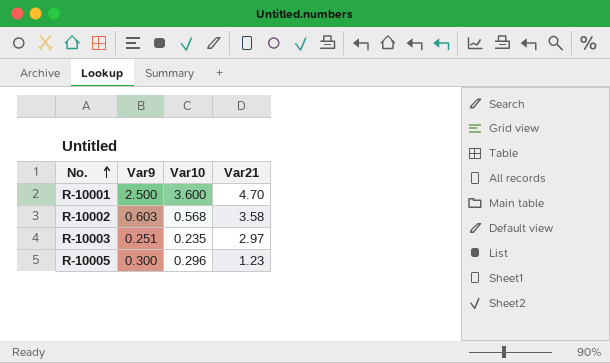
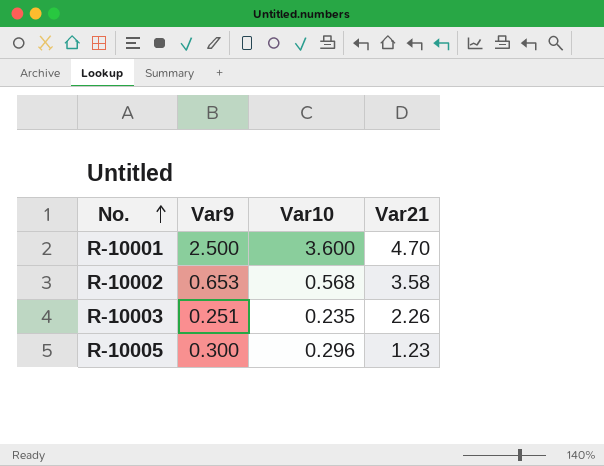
R-10002 | Var9: 0.603 -> 0.653
R-10003 | Var21: 2.97 -> 2.26

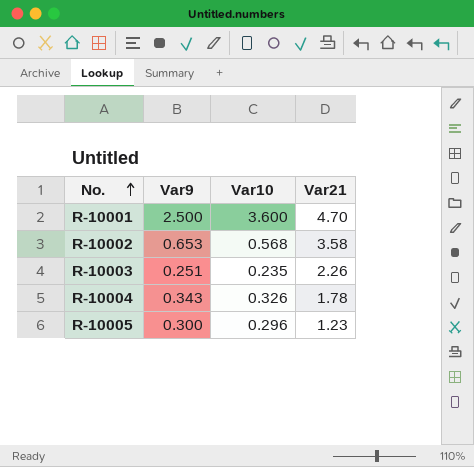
row R-10004: none -> 0.343 | 0.326 | 1.78

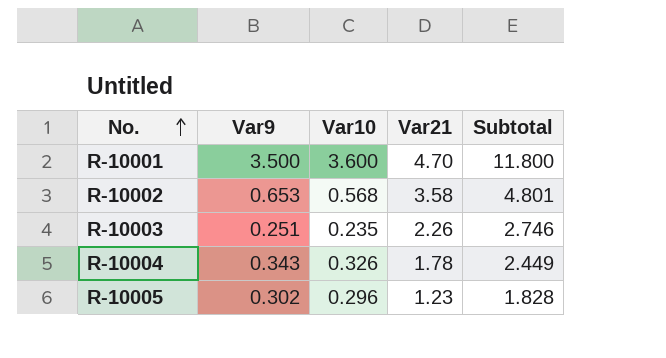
column Subtotal | formula: none -> [Var9] + [Var10] + [Var21]
R-10001 | Var9: 2.500 -> 3.500
R-10005 | Var9: 0.300 -> 0.302

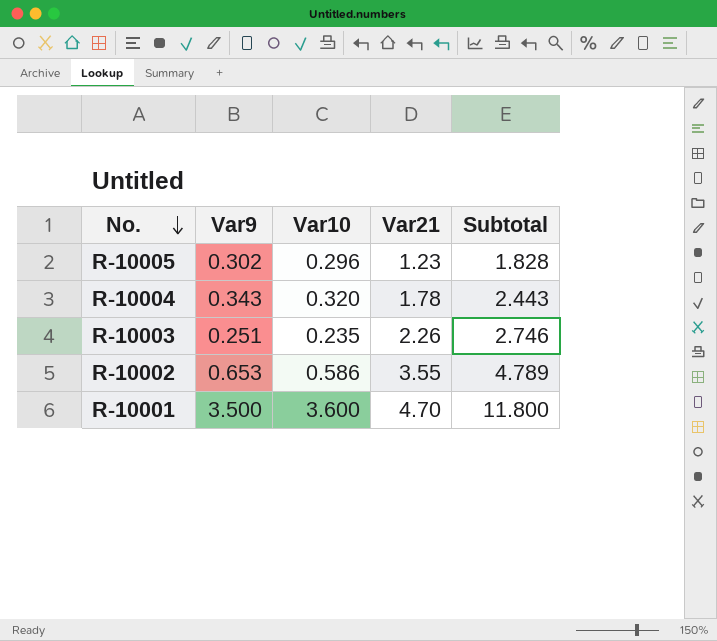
row order: No. ascending -> No. descending
R-10004 | Var10: 0.326 -> 0.320
R-10004 | Subtotal: 2.449 -> 2.443
R-10002 | Var10: 0.568 -> 0.586
R-10002 | Var21: 3.58 -> 3.55
R-10002 | Subtotal: 4.801 -> 4.789

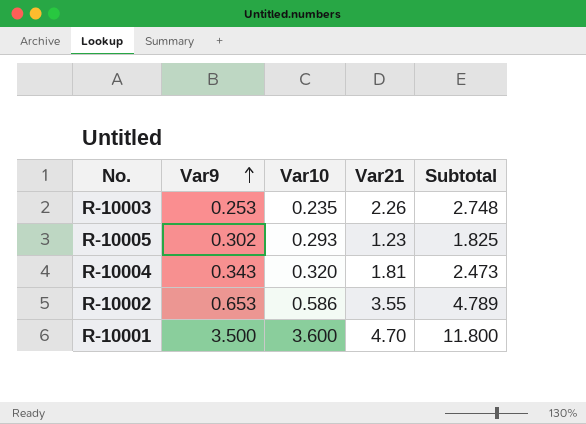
row order: No. descending -> Var9 ascending
R-10003 | Var9: 0.251 -> 0.253
R-10003 | Subtotal: 2.746 -> 2.748
R-10005 | Var10: 0.296 -> 0.293
R-10005 | Subtotal: 1.828 -> 1.825
R-10004 | Var21: 1.78 -> 1.81
R-10004 | Subtotal: 2.443 -> 2.473

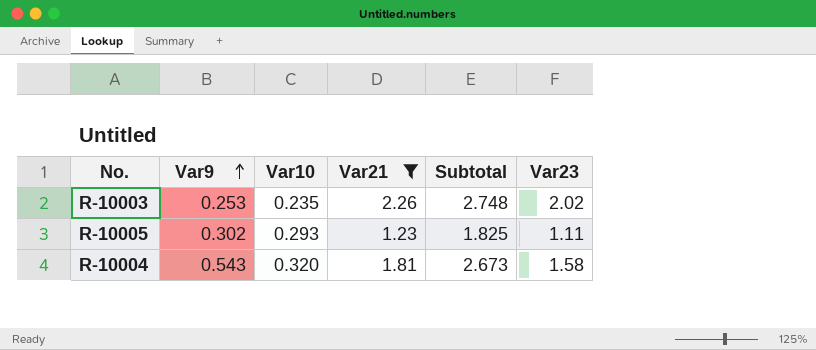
filter: none -> Var21 <= 2.26
column Var23 | position: none -> 6
R-10004 | Var9: 0.343 -> 0.543
R-10004 | Subtotal: 2.473 -> 2.673

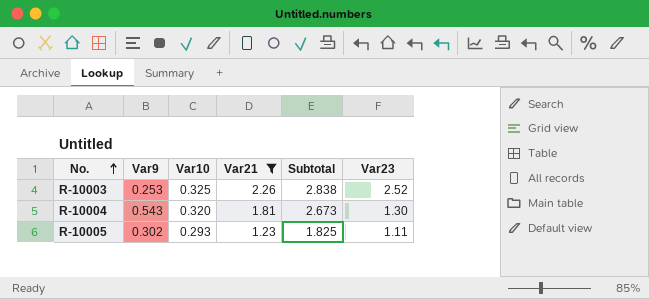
row order: Var9 ascending -> No. ascending
R-10003 | Var10: 0.235 -> 0.325
R-10003 | Subtotal: 2.748 -> 2.838
R-10003 | Var23: 2.02 -> 2.52
R-10004 | Var23: 1.58 -> 1.30

